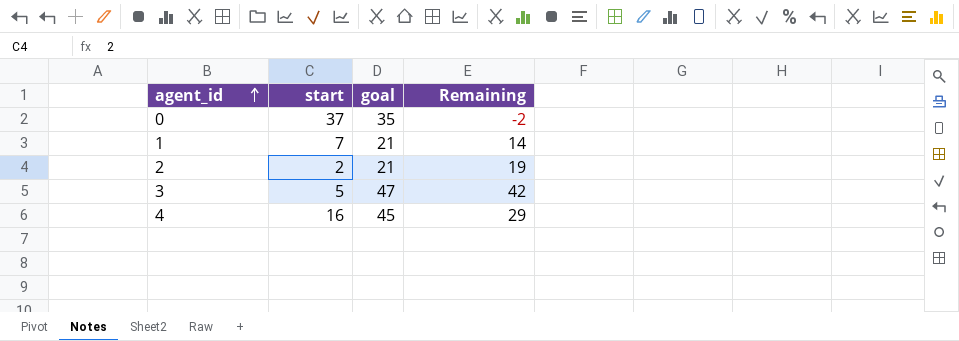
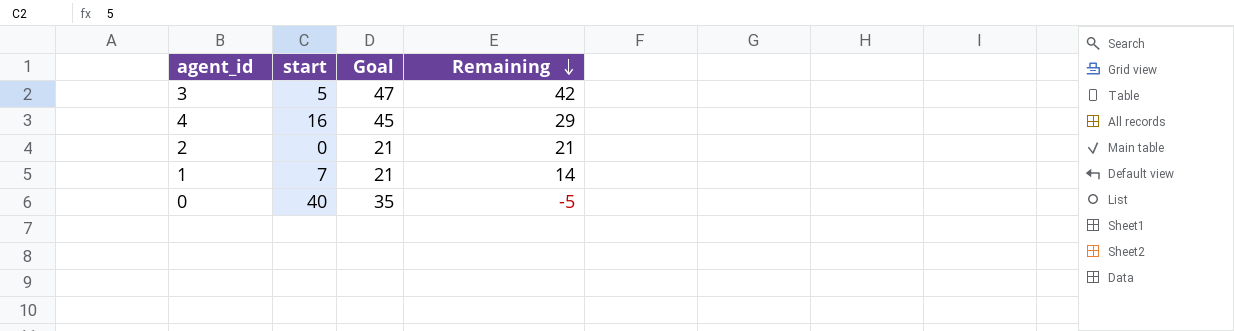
row order: agent_id ascending -> Remaining descending
column name: goal -> Goal
2 | start: 2 -> 0
2 | Remaining: 19 -> 21
0 | start: 37 -> 40
0 | Remaining: -2 -> -5

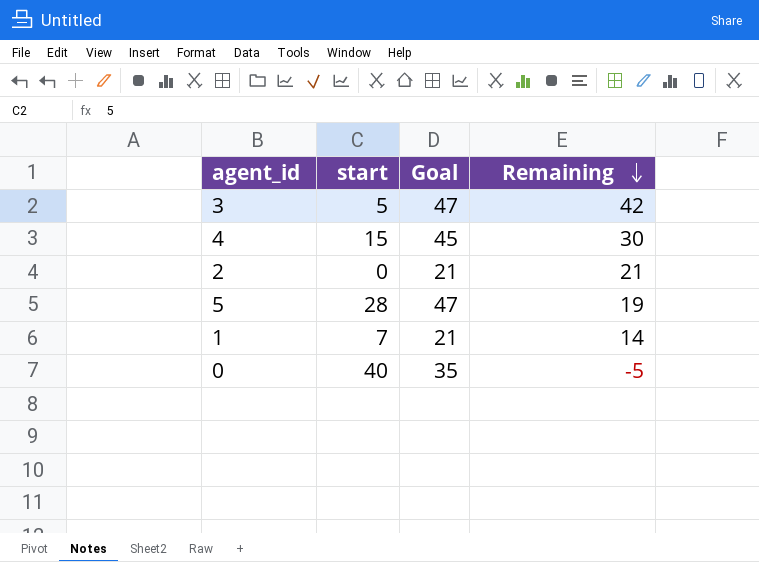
4 | start: 16 -> 15
4 | Remaining: 29 -> 30
row 5: none -> 28 | 47 | 19

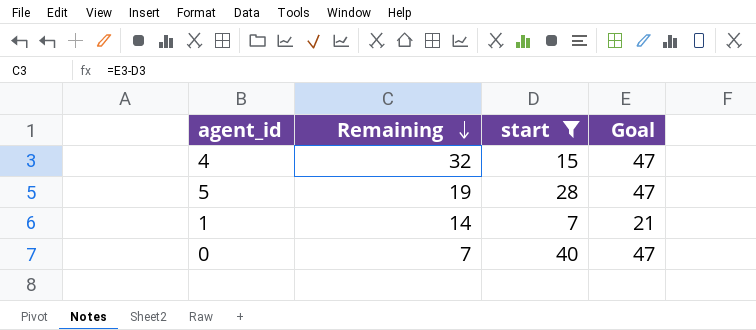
filter: none -> start >= 7
column Remaining | position: 4 -> 2
4 | Remaining: 30 -> 32
4 | Goal: 45 -> 47
0 | Remaining: -5 -> 7
0 | Goal: 35 -> 47

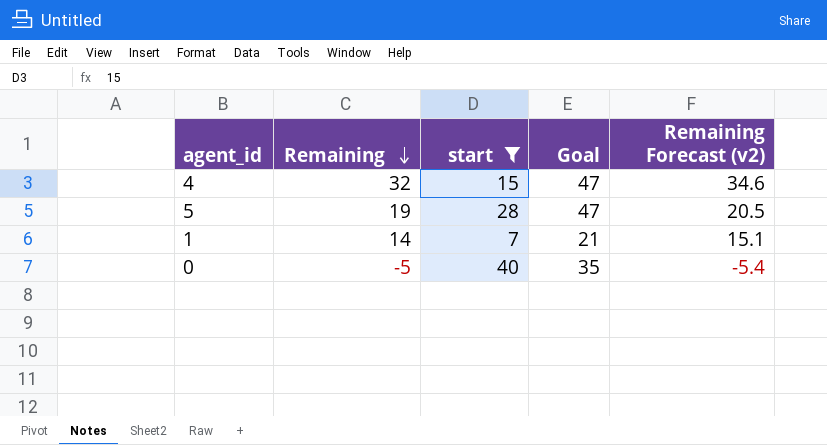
column Remaining Forecast (v2) | formula: none -> [Remaining] * 1.08
0 | Remaining: 7 -> -5
0 | Goal: 47 -> 35

